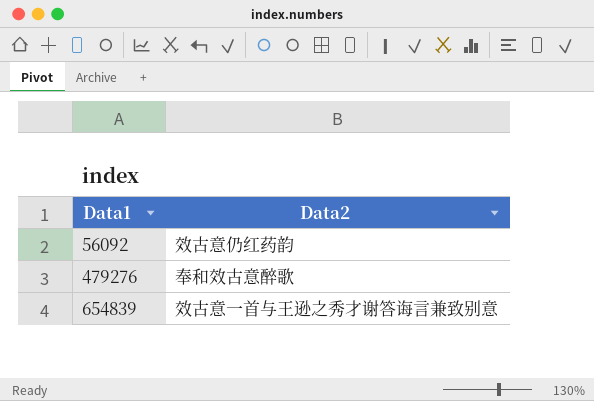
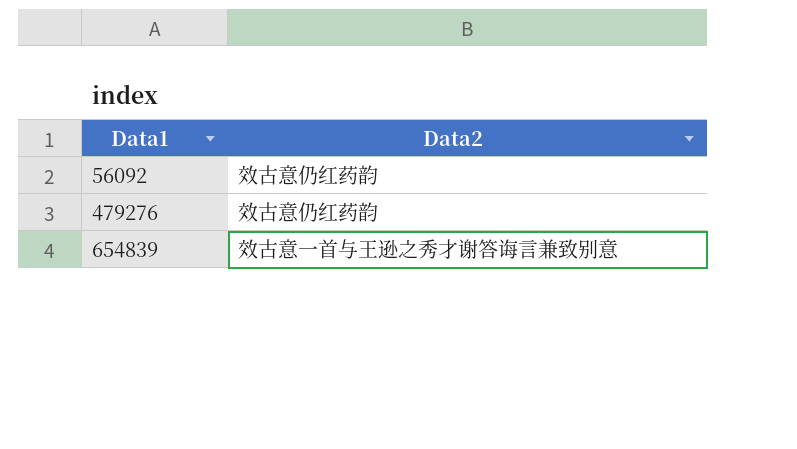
479276 | Data2: 奉和效古意醉歌 -> 效古意仍红药韵

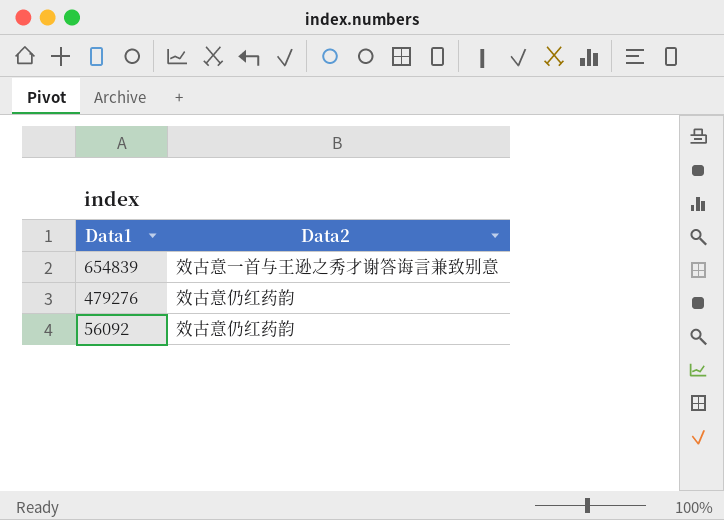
row order: Data1 ascending -> Data1 descending

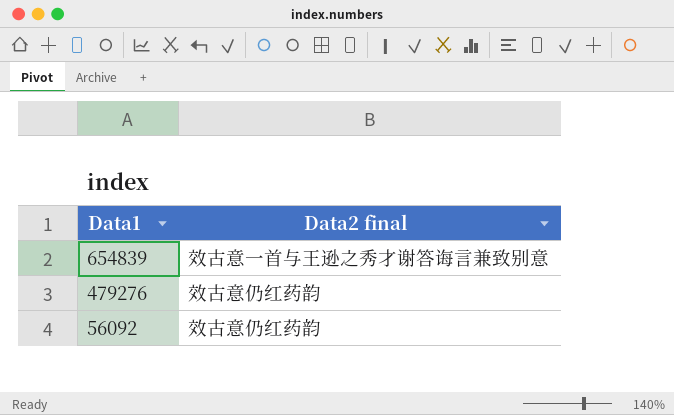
column name: Data2 -> Data2 final

